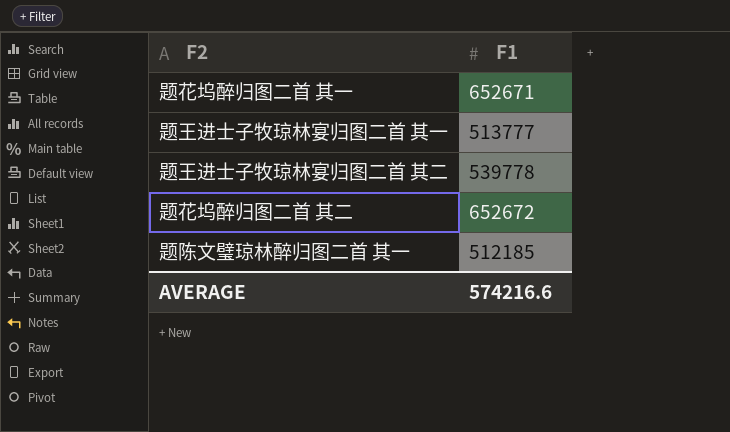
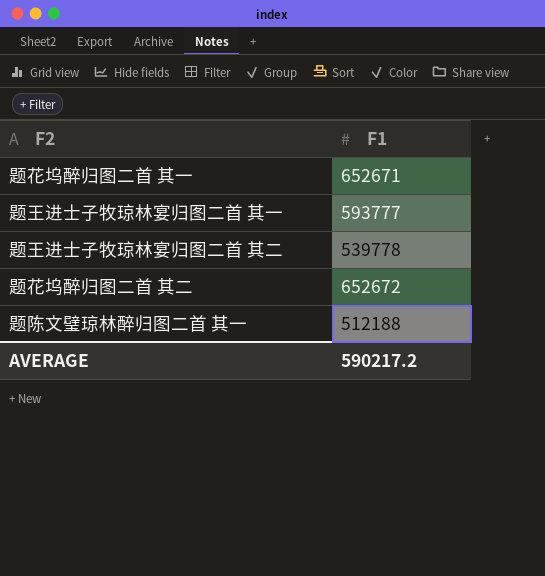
题王进士子牧琼林宴归图二首 其一 | F1: 513777 -> 593777
题陈文璧琼林醉归图二首 其一 | F1: 512185 -> 512188
AVERAGE | F1: 574216.6 -> 590217.2

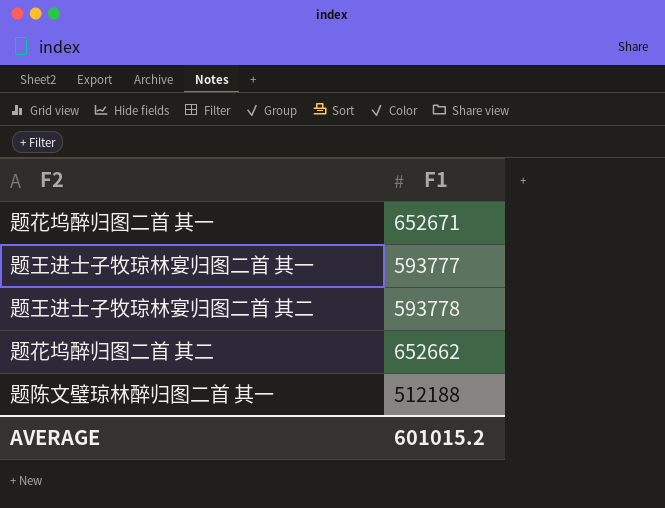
题王进士子牧琼林宴归图二首 其二 | F1: 539778 -> 593778
题花坞醉归图二首 其二 | F1: 652672 -> 652662
AVERAGE | F1: 590217.2 -> 601015.2

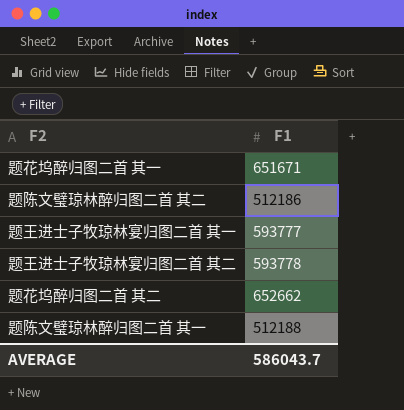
题花坞醉归图二首 其一 | F1: 652671 -> 651671
row 题陈文璧琼林醉归图二首 其二: none -> 512186
AVERAGE | F1: 601015.2 -> 586043.7

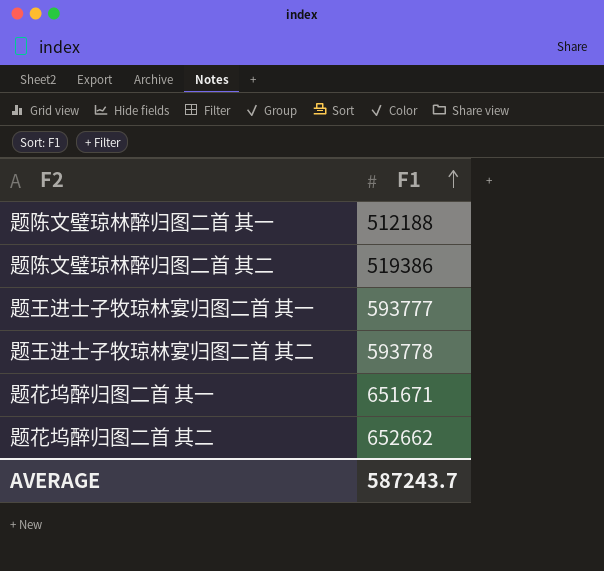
row order: none -> F1 ascending
题陈文璧琼林醉归图二首 其二 | F1: 512186 -> 519386
AVERAGE | F1: 586043.7 -> 587243.7

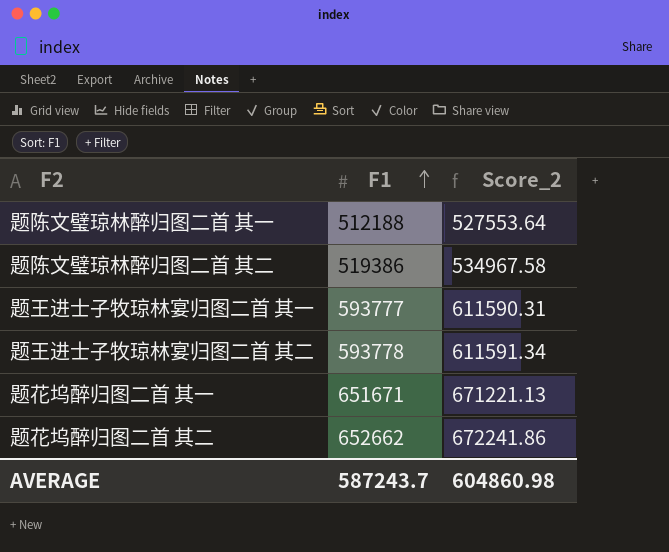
column Score_2 | formula: none -> [F1] * 1.03

